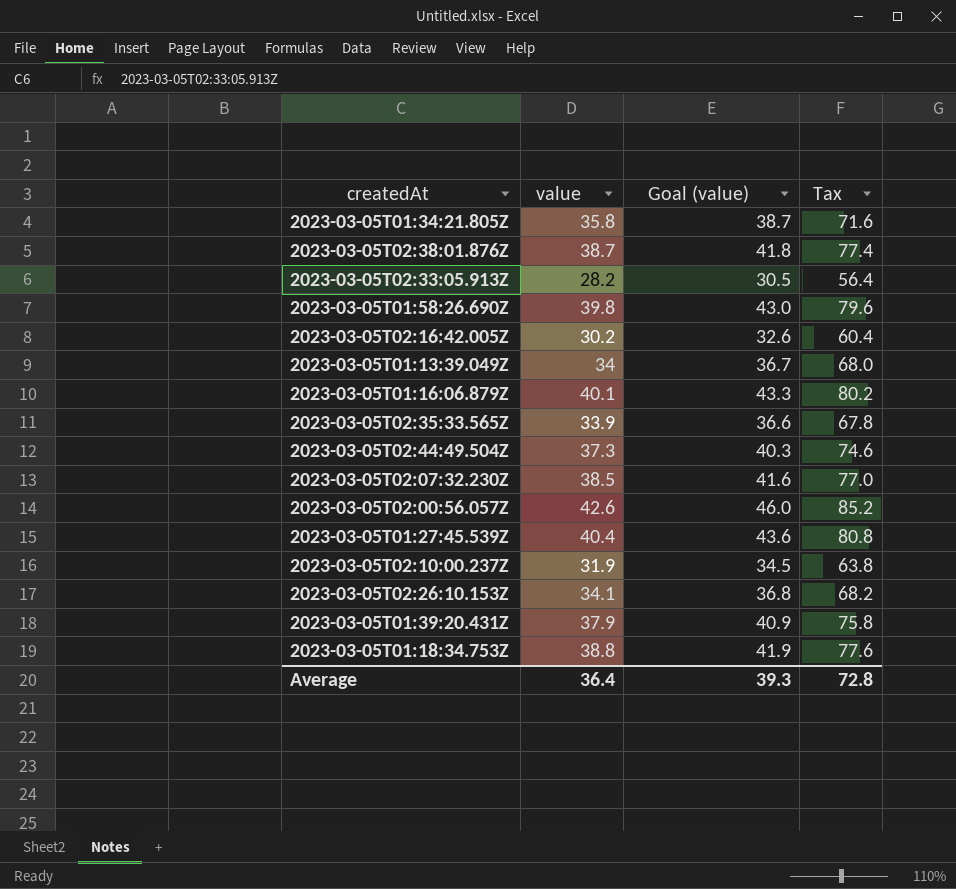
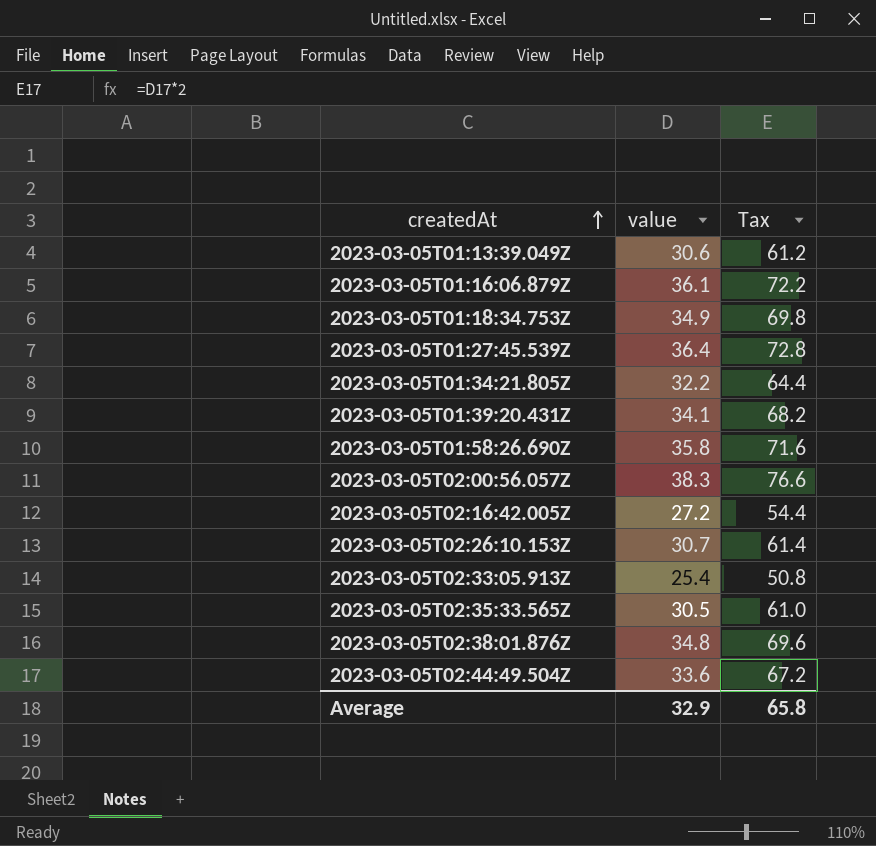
row order: none -> createdAt ascending
column Goal (value) | formula: [value] * 1.08 -> none
row 2023-03-05T02:07:32.230Z: 38.5 | 41.6 | 77.0 -> none
row 2023-03-05T02:10:00.237Z: 31.9 | 34.5 | 63.8 -> none
2023-03-05T01:13:39.049Z | value: 34 -> 30.6
2023-03-05T01:13:39.049Z | Tax: 68.0 -> 61.2
2023-03-05T01:16:06.879Z | value: 40.1 -> 36.1
2023-03-05T01:16:06.879Z | Tax: 80.2 -> 72.2
2023-03-05T01:18:34.753Z | value: 38.8 -> 34.9
2023-03-05T01:18:34.753Z | Tax: 77.6 -> 69.8
2023-03-05T01:27:45.539Z | value: 40.4 -> 36.4
2023-03-05T01:27:45.539Z | Tax: 80.8 -> 72.8
2023-03-05T01:34:21.805Z | value: 35.8 -> 32.2
2023-03-05T01:34:21.805Z | Tax: 71.6 -> 64.4
2023-03-05T01:39:20.431Z | value: 37.9 -> 34.1
2023-03-05T01:39:20.431Z | Tax: 75.8 -> 68.2
2023-03-05T01:58:26.690Z | value: 39.8 -> 35.8
2023-03-05T01:58:26.690Z | Tax: 79.6 -> 71.6
2023-03-05T02:00:56.057Z | value: 42.6 -> 38.3
2023-03-05T02:00:56.057Z | Tax: 85.2 -> 76.6
2023-03-05T02:16:42.005Z | value: 30.2 -> 27.2
2023-03-05T02:16:42.005Z | Tax: 60.4 -> 54.4
2023-03-05T02:26:10.153Z | value: 34.1 -> 30.7
2023-03-05T02:26:10.153Z | Tax: 68.2 -> 61.4
2023-03-05T02:33:05.913Z | value: 28.2 -> 25.4
2023-03-05T02:33:05.913Z | Tax: 56.4 -> 50.8
2023-03-05T02:35:33.565Z | value: 33.9 -> 30.5
2023-03-05T02:35:33.565Z | Tax: 67.8 -> 61.0
2023-03-05T02:38:01.876Z | value: 38.7 -> 34.8
2023-03-05T02:38:01.876Z | Tax: 77.4 -> 69.6
2023-03-05T02:44:49.504Z | value: 37.3 -> 33.6
2023-03-05T02:44:49.504Z | Tax: 74.6 -> 67.2
Average | value: 36.4 -> 32.9
Average | Tax: 72.8 -> 65.8

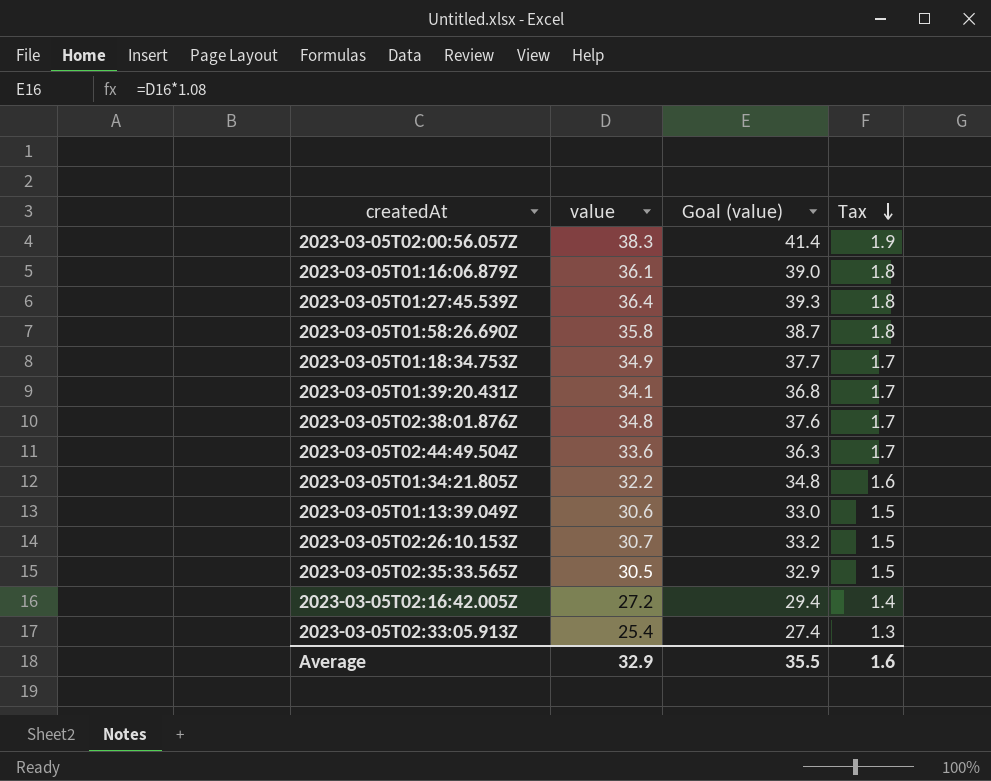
row order: createdAt ascending -> Tax descending
column Goal (value) | formula: none -> [value] * 1.08
column Tax | formula: [value] * 2 -> [value] * 0.05
Average | Tax: 65.8 -> 1.6

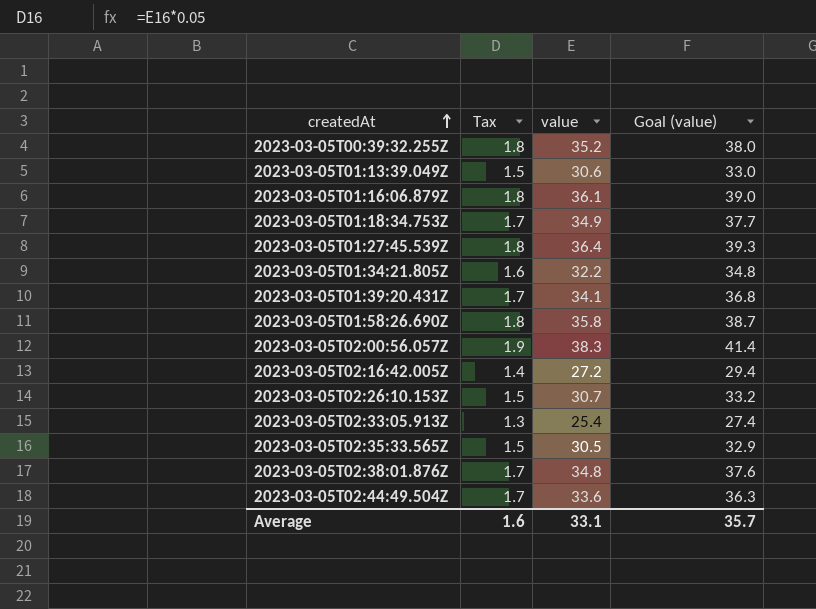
row order: Tax descending -> createdAt ascending
column Tax | position: 4 -> 2
row 2023-03-05T00:39:32.255Z: none -> 1.8 | 35.2 | 38.0
Average | value: 32.9 -> 33.1
Average | Goal (value): 35.5 -> 35.7

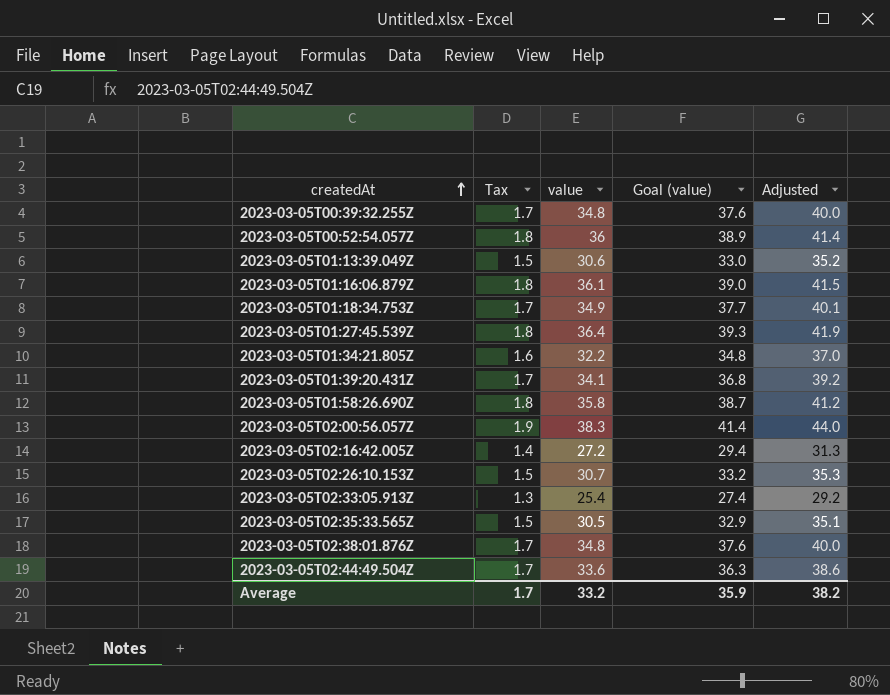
column Adjusted | formula: none -> [value] * 1.15
2023-03-05T00:39:32.255Z | Tax: 1.8 -> 1.7
2023-03-05T00:39:32.255Z | value: 35.2 -> 34.8
2023-03-05T00:39:32.255Z | Goal (value): 38.0 -> 37.6
row 2023-03-05T00:52:54.057Z: none -> 1.8 | 36 | 38.9 | 41.4
Average | Tax: 1.6 -> 1.7
Average | value: 33.1 -> 33.2
Average | Goal (value): 35.7 -> 35.9

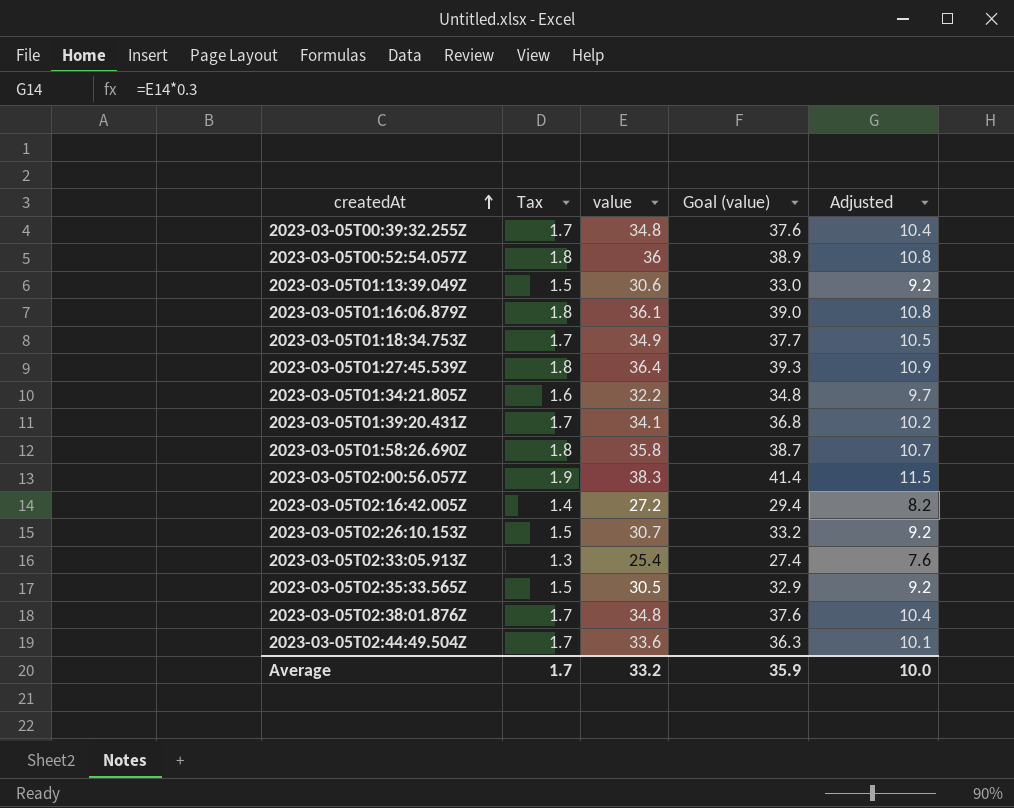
column Adjusted | formula: [value] * 1.15 -> [value] * 0.3
Average | Adjusted: 38.2 -> 10.0

